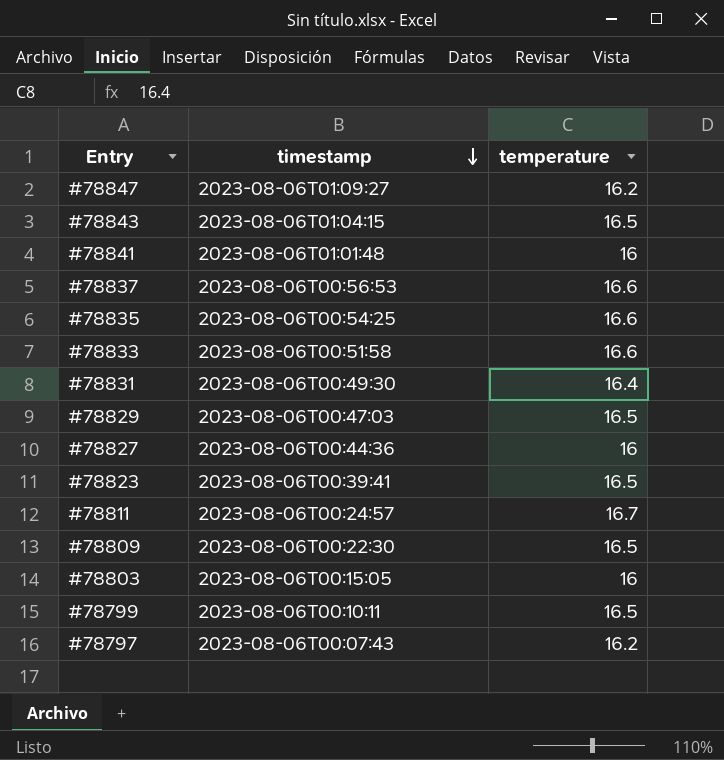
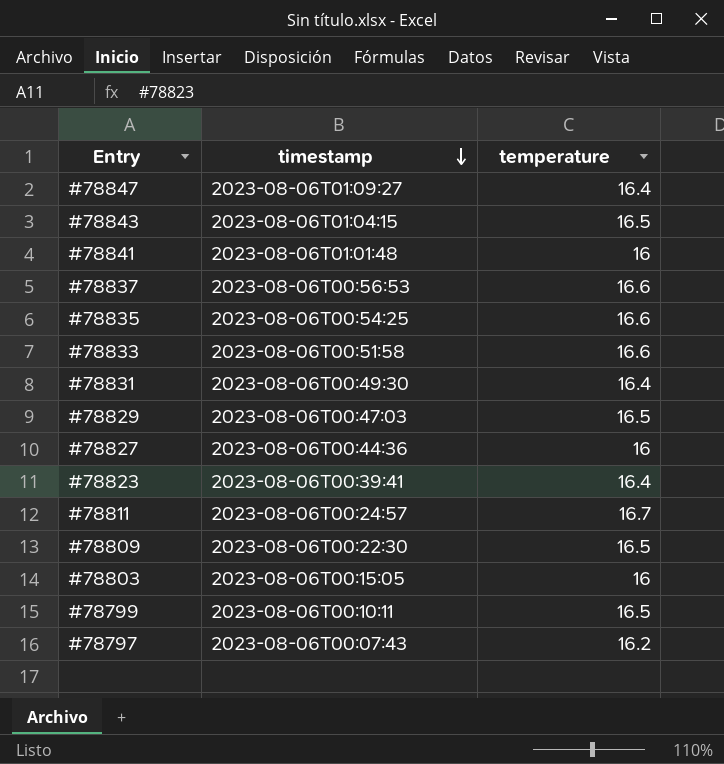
#78847 | temperature: 16.2 -> 16.4
#78823 | temperature: 16.5 -> 16.4

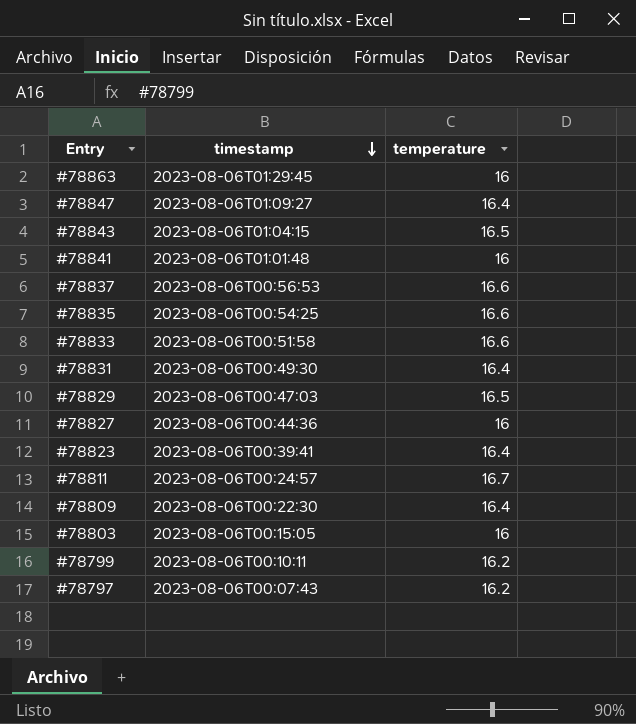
row #78863: none -> 2023-08-06T01:29:45 | 16
#78809 | temperature: 16.5 -> 16.4
#78799 | temperature: 16.5 -> 16.2

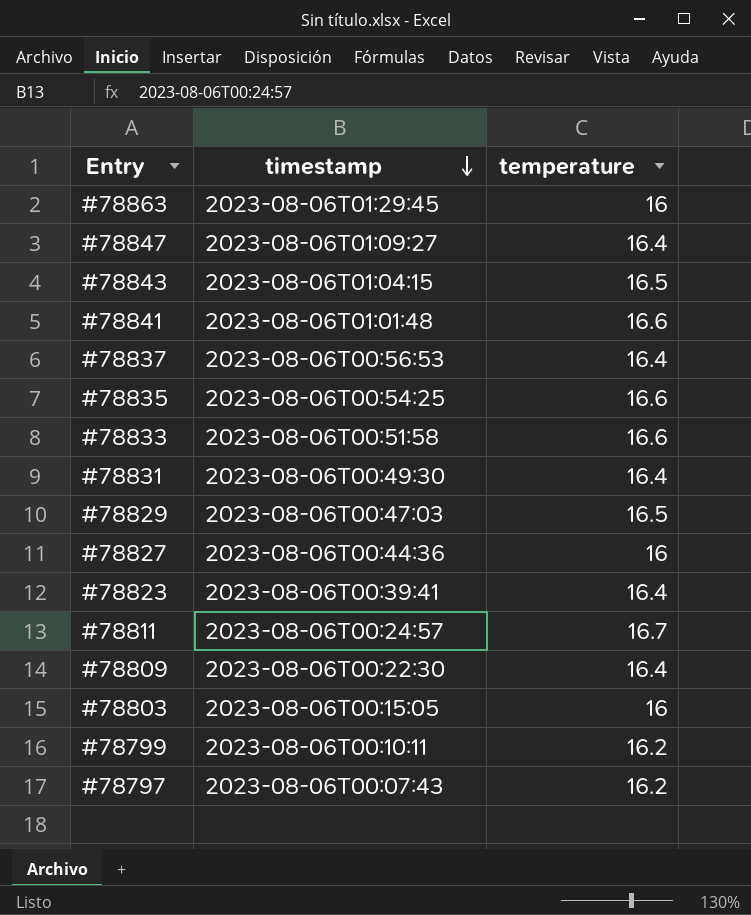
#78841 | temperature: 16 -> 16.6
#78837 | temperature: 16.6 -> 16.4

